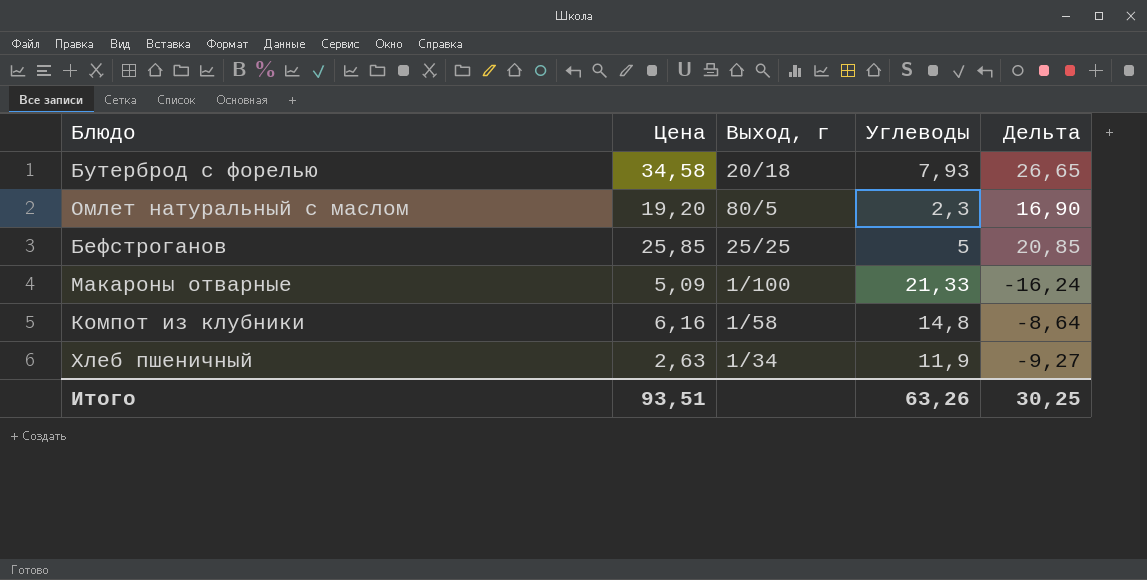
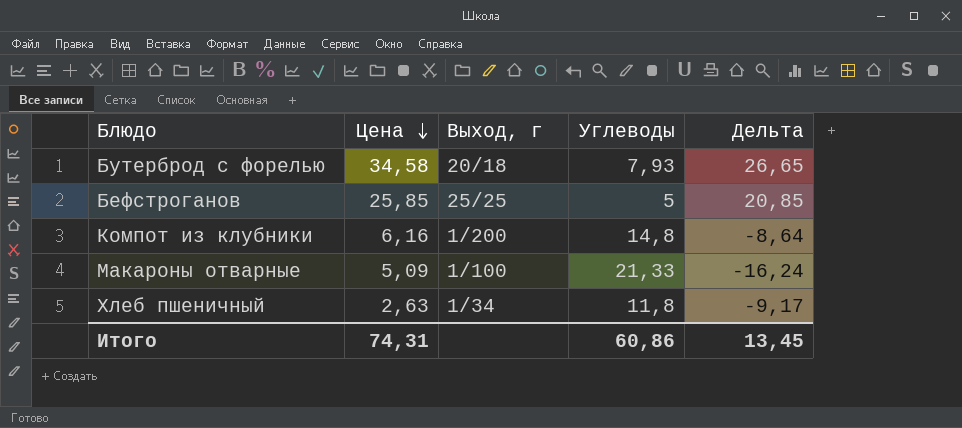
row order: none -> Цена descending
row Омлет натуральный с маслом: 19,20 | 80/5 | 2,3 | 16,90 -> none
Компот из клубники | Выход, г: 1/58 -> 1/200
Хлеб пшеничный | Углеводы: 11,9 -> 11,8
Хлеб пшеничный | Дельта: -9,27 -> -9,17
Итого | Цена: 93,51 -> 74,31
Итого | Углеводы: 63,26 -> 60,86
Итого | Дельта: 30,25 -> 13,45

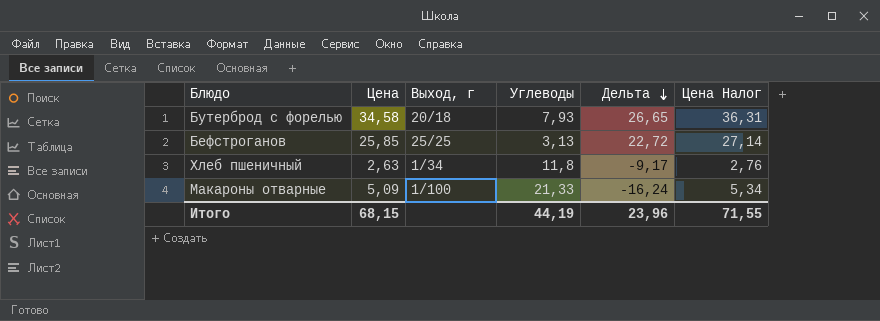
row order: Цена descending -> Дельта descending
column Цена Налог | formula: none -> [Цена] * 1,05
row Компот из клубники: 6,16 | 1/200 | 14,8 | -8,64 -> none
Бефстроганов | Углеводы: 5 -> 3,13
Бефстроганов | Дельта: 20,85 -> 22,72
Итого | Цена: 74,31 -> 68,15
Итого | Углеводы: 60,86 -> 44,19
Итого | Дельта: 13,45 -> 23,96

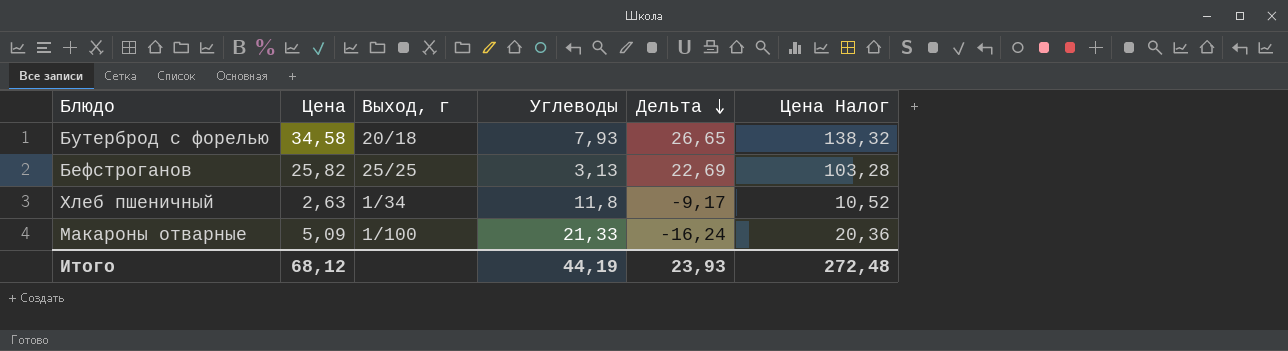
column Цена Налог | formula: [Цена] * 1,05 -> [Цена] * 4
Бефстроганов | Цена: 25,85 -> 25,82
Бефстроганов | Дельта: 22,72 -> 22,69
Итого | Цена: 68,15 -> 68,12
Итого | Дельта: 23,96 -> 23,93
Итого | Цена Налог: 71,55 -> 272,48

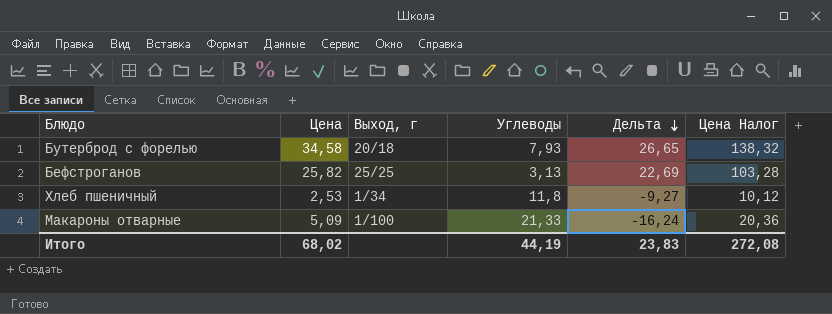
Хлеб пшеничный | Цена: 2,63 -> 2,53
Хлеб пшеничный | Дельта: -9,17 -> -9,27
Хлеб пшеничный | Цена Налог: 10,52 -> 10,12
Итого | Цена: 68,12 -> 68,02
Итого | Дельта: 23,93 -> 23,83
Итого | Цена Налог: 272,48 -> 272,08

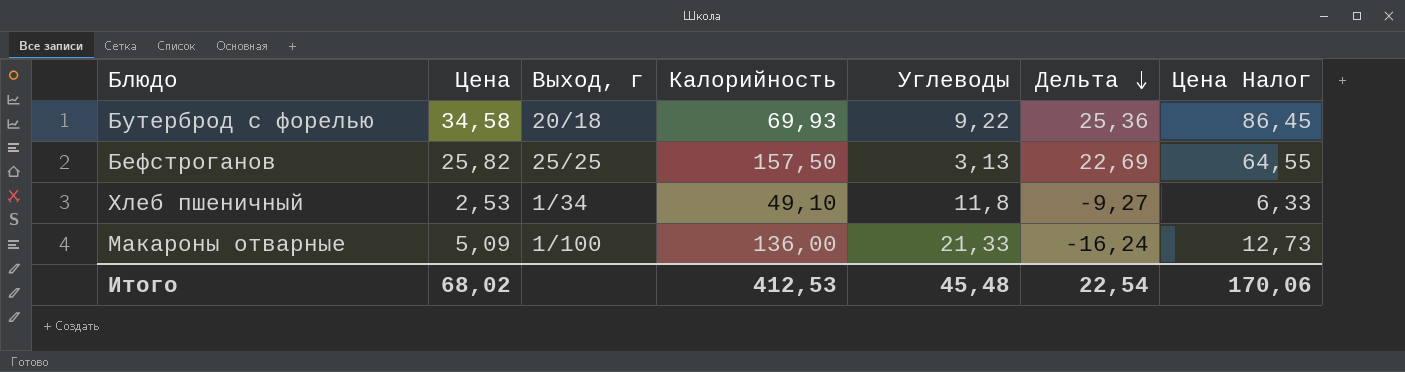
column Калорийность | position: none -> 4
column Цена Налог | formula: [Цена] * 4 -> [Цена] * 2,5
Бутерброд с форелью | Углеводы: 7,93 -> 9,22
Бутерброд с форелью | Дельта: 26,65 -> 25,36
Итого | Углеводы: 44,19 -> 45,48
Итого | Дельта: 23,83 -> 22,54
Итого | Цена Налог: 272,08 -> 170,06

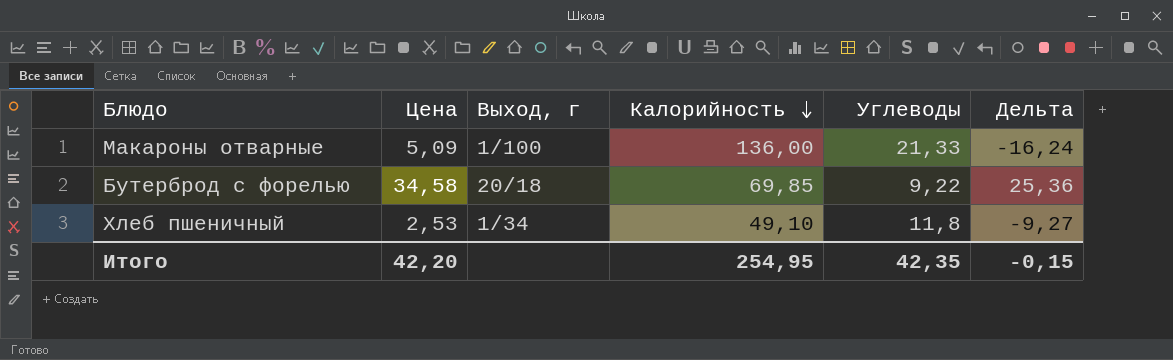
row order: Дельта descending -> Калорийность descending
column Цена Налог | formula: [Цена] * 2,5 -> none
row Бефстроганов: 25,82 | 25/25 | 157,50 | 3,13 | 22,69 | 64,55 -> none
Бутерброд с форелью | Калорийность: 69,93 -> 69,85
Итого | Цена: 68,02 -> 42,20
Итого | Калорийность: 412,53 -> 254,95
Итого | Углеводы: 45,48 -> 42,35
Итого | Дельта: 22,54 -> -0,15

